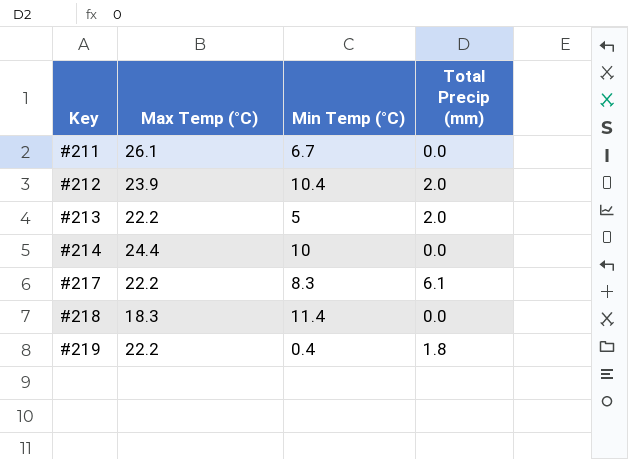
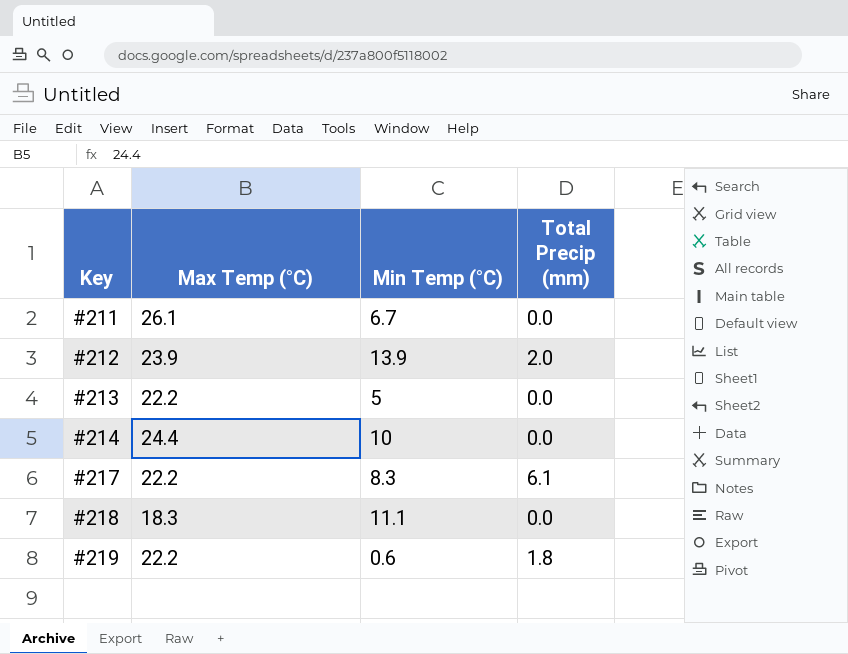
#212 | Min Temp (°C): 10.4 -> 13.9
#213 | Total Precip (mm): 2.0 -> 0.0
#218 | Min Temp (°C): 11.4 -> 11.1
#219 | Min Temp (°C): 0.4 -> 0.6

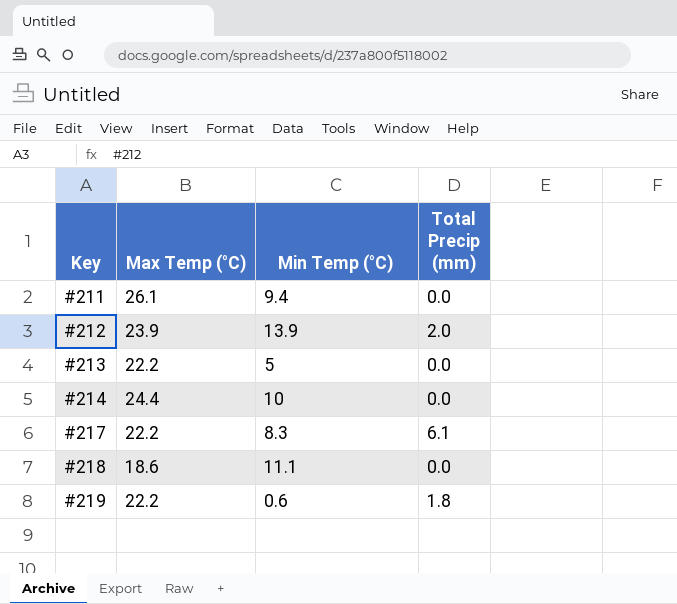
#211 | Min Temp (°C): 6.7 -> 9.4
#218 | Max Temp (°C): 18.3 -> 18.6

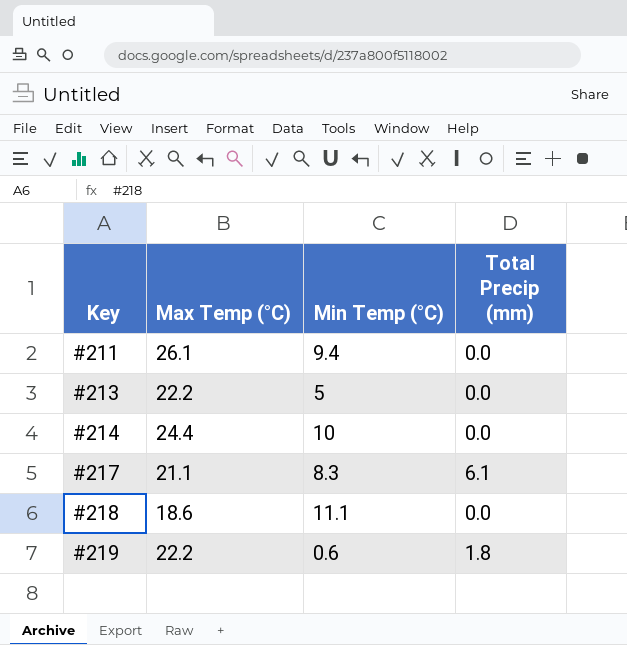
row #212: 23.9 | 13.9 | 2.0 -> none
#217 | Max Temp (°C): 22.2 -> 21.1

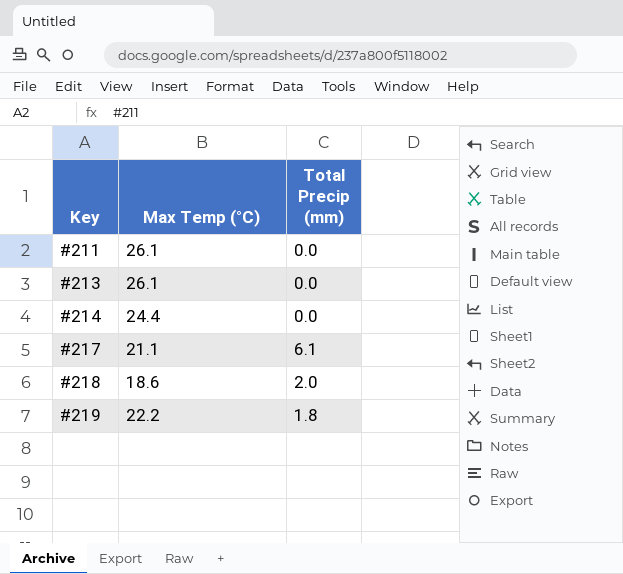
column Min Temp (°C) | position: 3 -> none
#213 | Max Temp (°C): 22.2 -> 26.1
#218 | Total Precip (mm): 0.0 -> 2.0

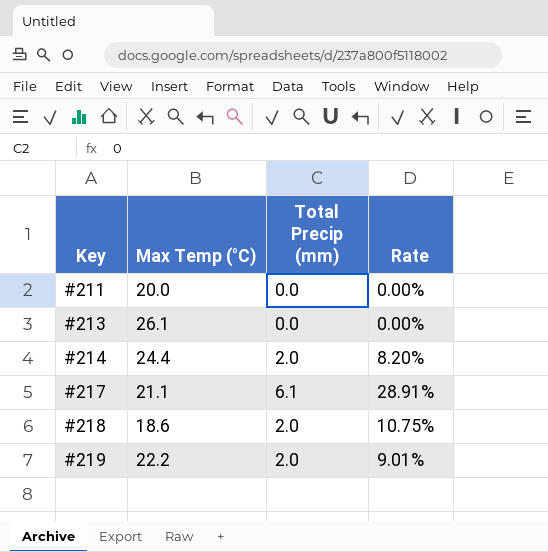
column Rate | formula: none -> [Total Precip (mm)] / [Max Temp (°C)]
#211 | Max Temp (°C): 26.1 -> 20.0
#214 | Total Precip (mm): 0.0 -> 2.0
#219 | Total Precip (mm): 1.8 -> 2.0

